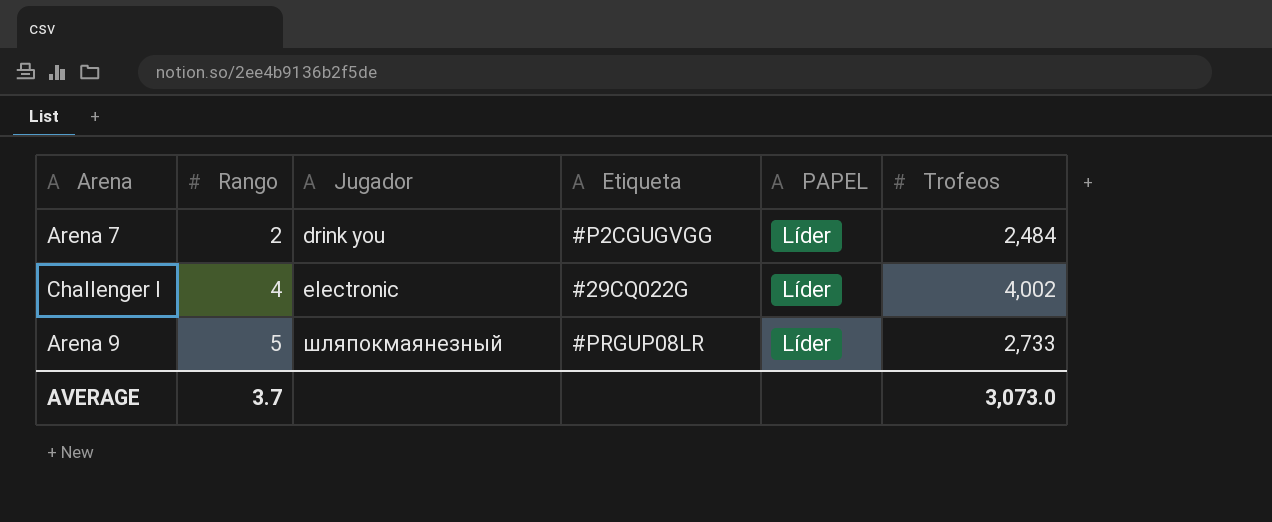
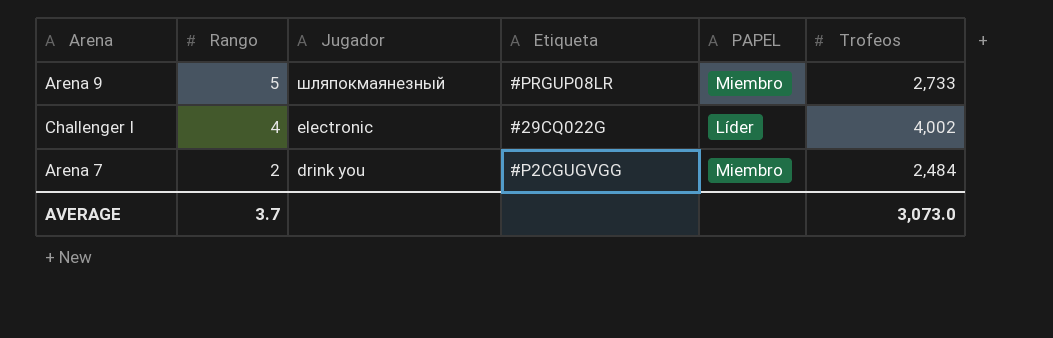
row order: Rango ascending -> Rango descending
Arena 9 | PAPEL: Líder -> Miembro
Arena 7 | PAPEL: Líder -> Miembro

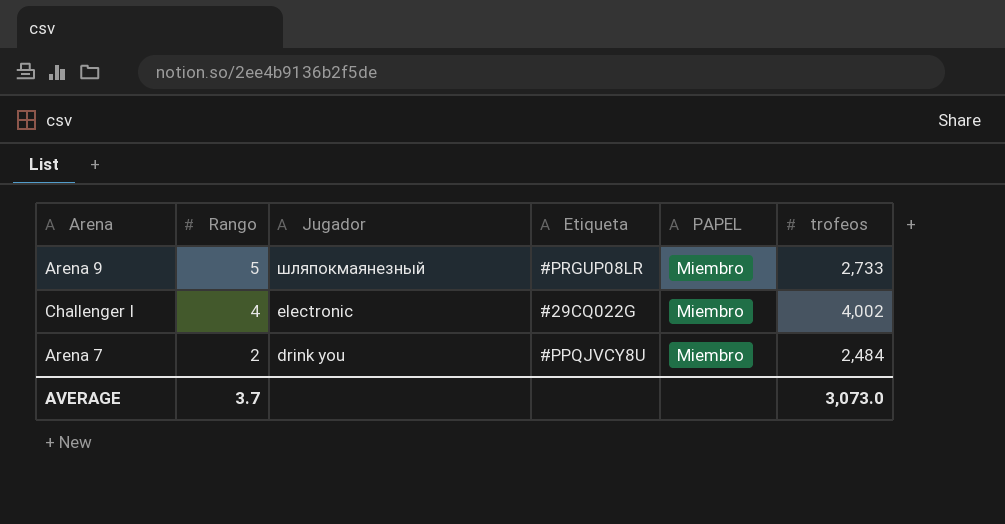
column name: Trofeos -> trofeos
Challenger I | PAPEL: Líder -> Miembro
Arena 7 | Etiqueta: #P2CGUGVGG -> #PPQJVCY8U

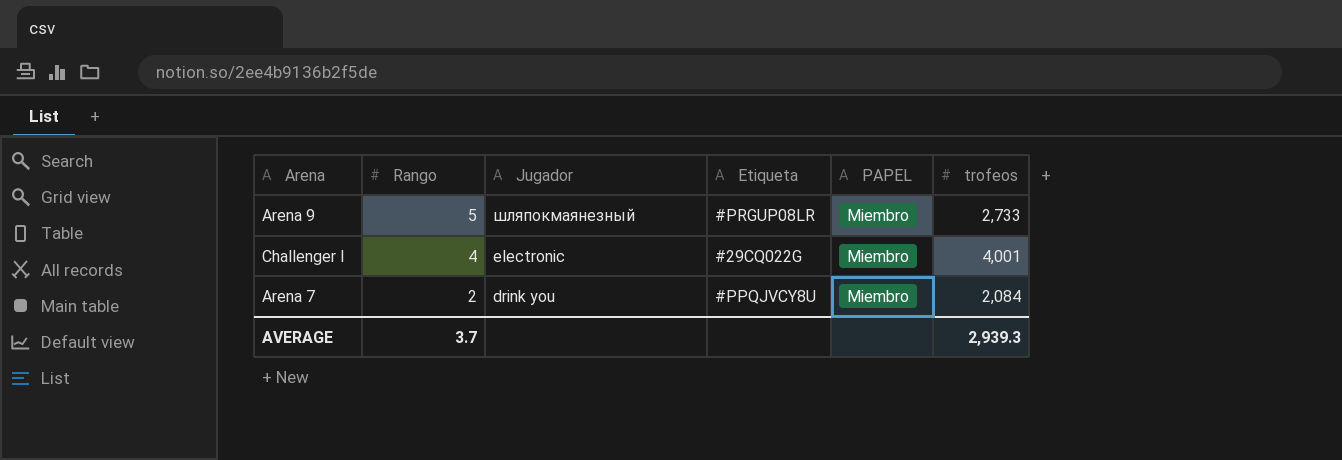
Challenger I | trofeos: 4,002 -> 4,001
Arena 7 | trofeos: 2,484 -> 2,084
AVERAGE | trofeos: 3,073.0 -> 2,939.3

